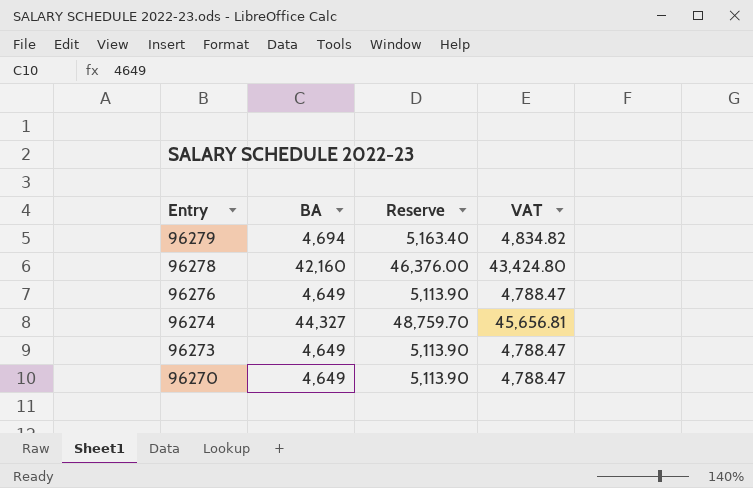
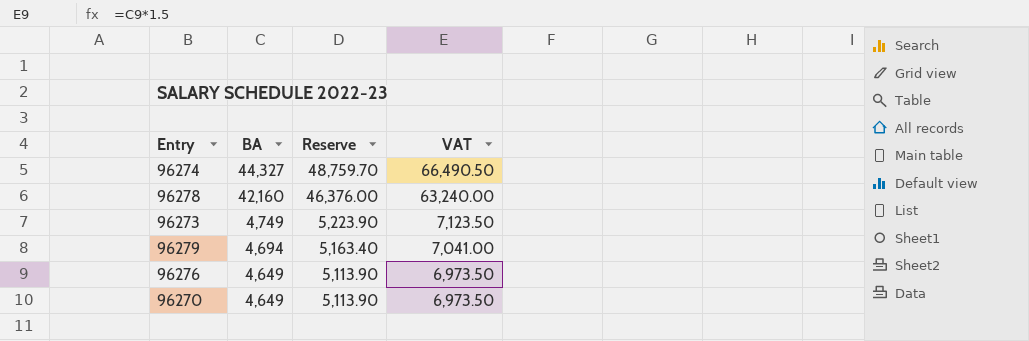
row order: Entry descending -> BA descending
column VAT | formula: [BA] * 1.03 -> [BA] * 1.5
96273 | BA: 4,649 -> 4,749
96273 | Reserve: 5,113.90 -> 5,223.90

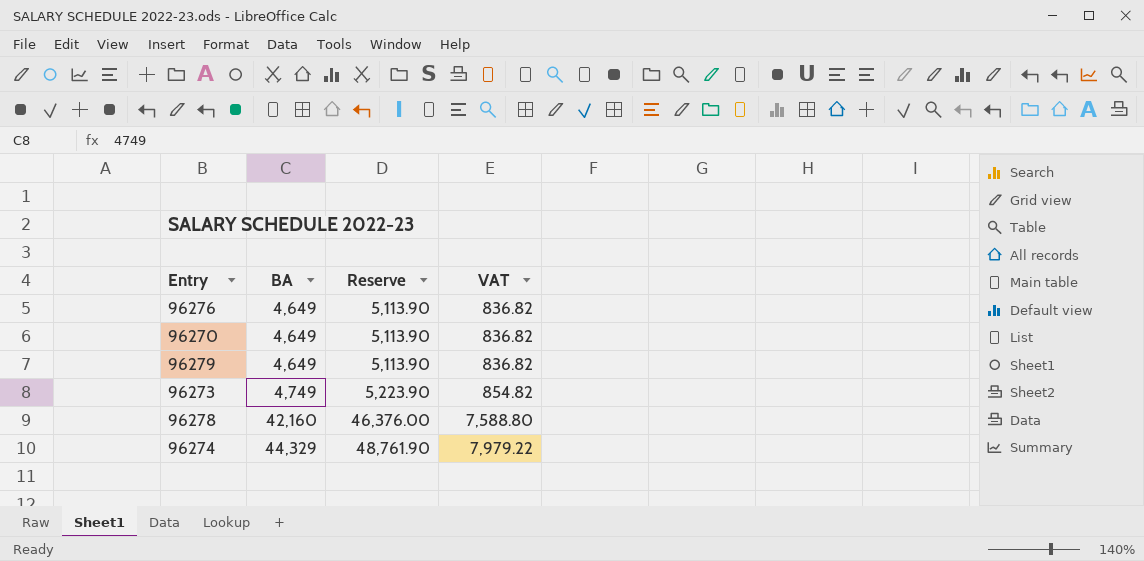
row order: BA descending -> BA ascending
column VAT | formula: [BA] * 1.5 -> [BA] * 0.18
96279 | BA: 4,694 -> 4,649
96279 | Reserve: 5,163.40 -> 5,113.90
96274 | BA: 44,327 -> 44,329
96274 | Reserve: 48,759.70 -> 48,761.90

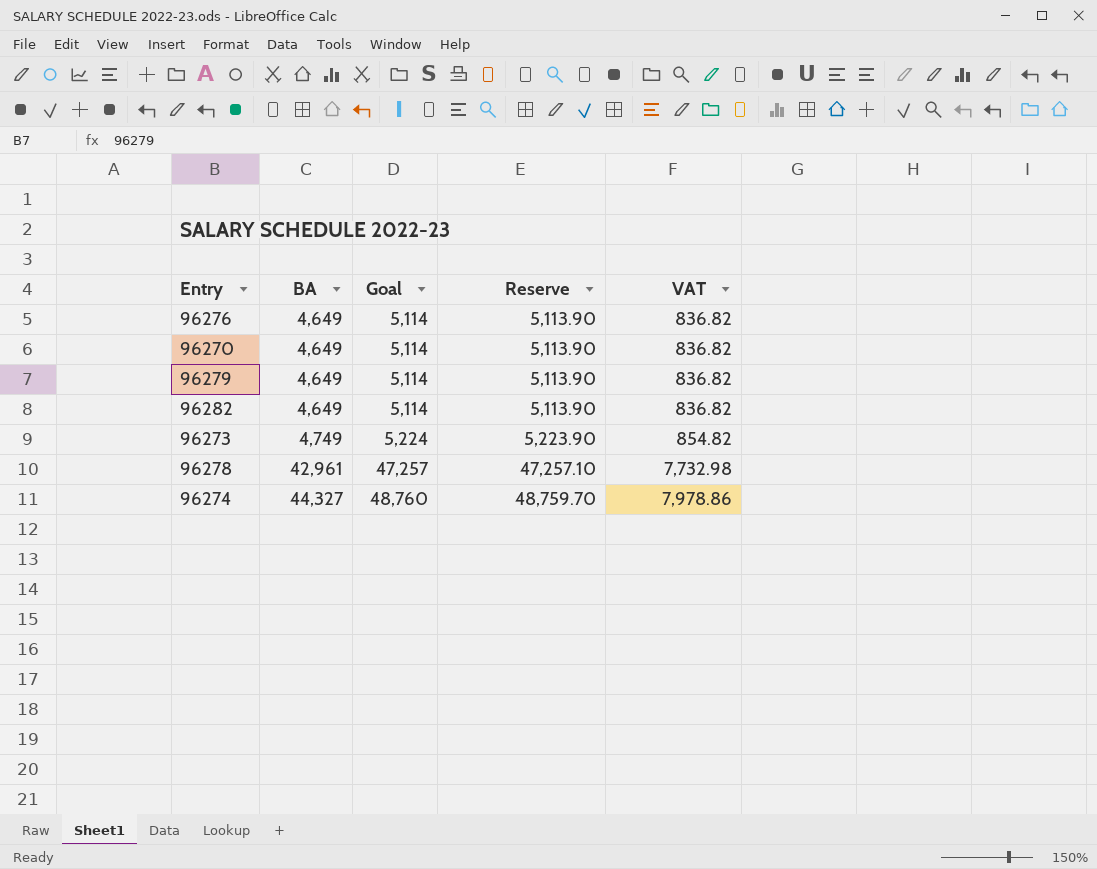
column Goal | formula: none -> [BA] * 1.1
row 96282: none -> 4,649 | 5,114 | 5,113.90 | 836.82
96278 | BA: 42,160 -> 42,961
96278 | Reserve: 46,376.00 -> 47,257.10
96278 | VAT: 7,588.80 -> 7,732.98
96274 | BA: 44,329 -> 44,327
96274 | Reserve: 48,761.90 -> 48,759.70
96274 | VAT: 7,979.22 -> 7,978.86

